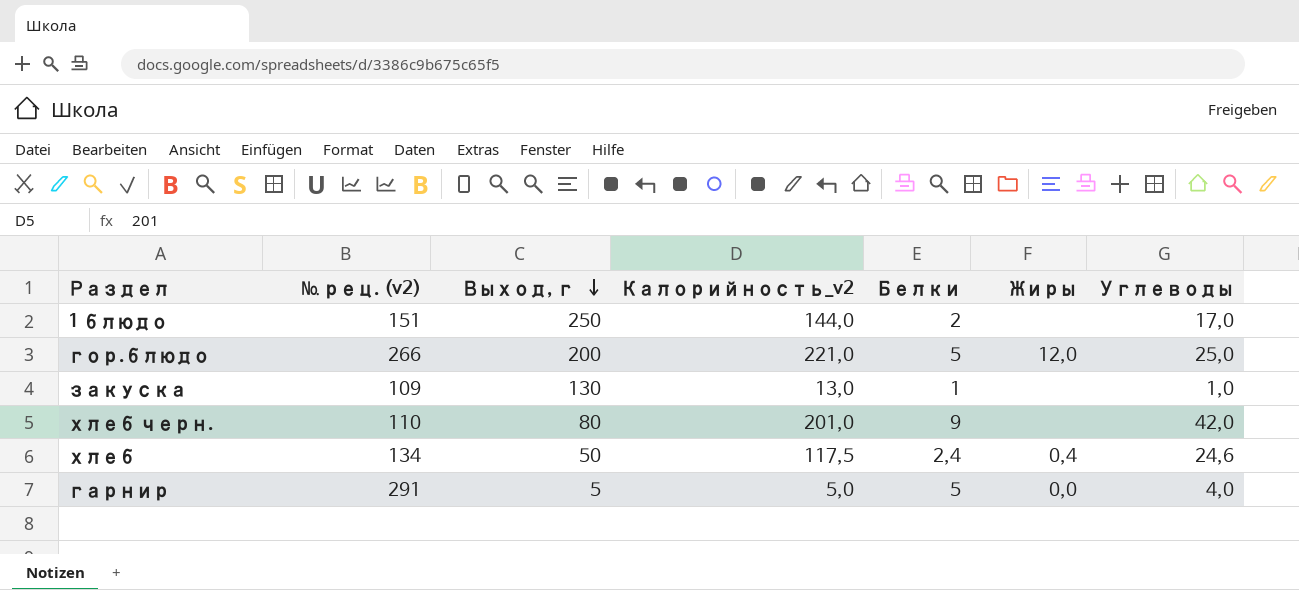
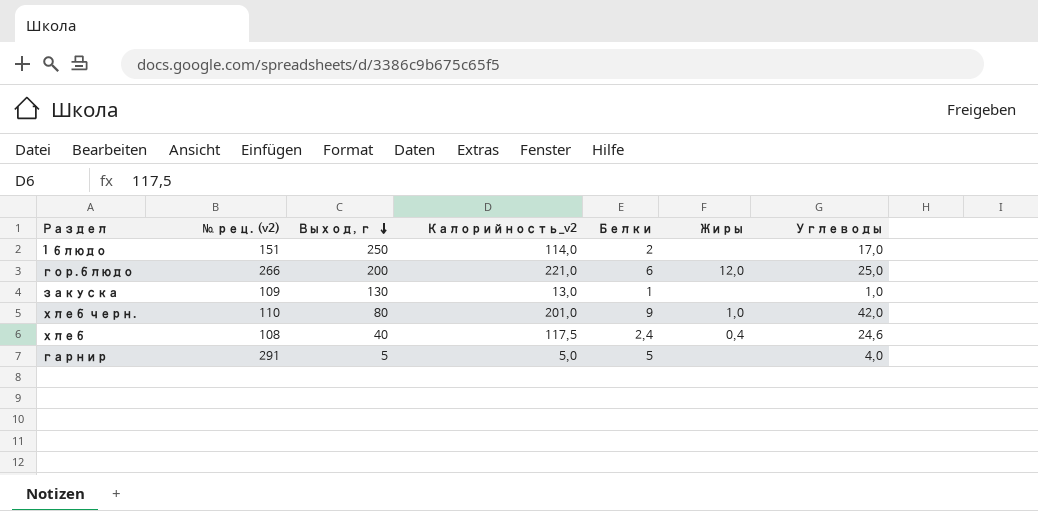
1 блюдо | Калорийность_v2: 144,0 -> 114,0
гор.блюдо | Белки: 5 -> 6
хлеб черн. | Жиры: none -> 1,0
хлеб | № рец. (v2): 134 -> 108
хлеб | Выход, г: 50 -> 40
гарнир | Жиры: 0,0 -> none

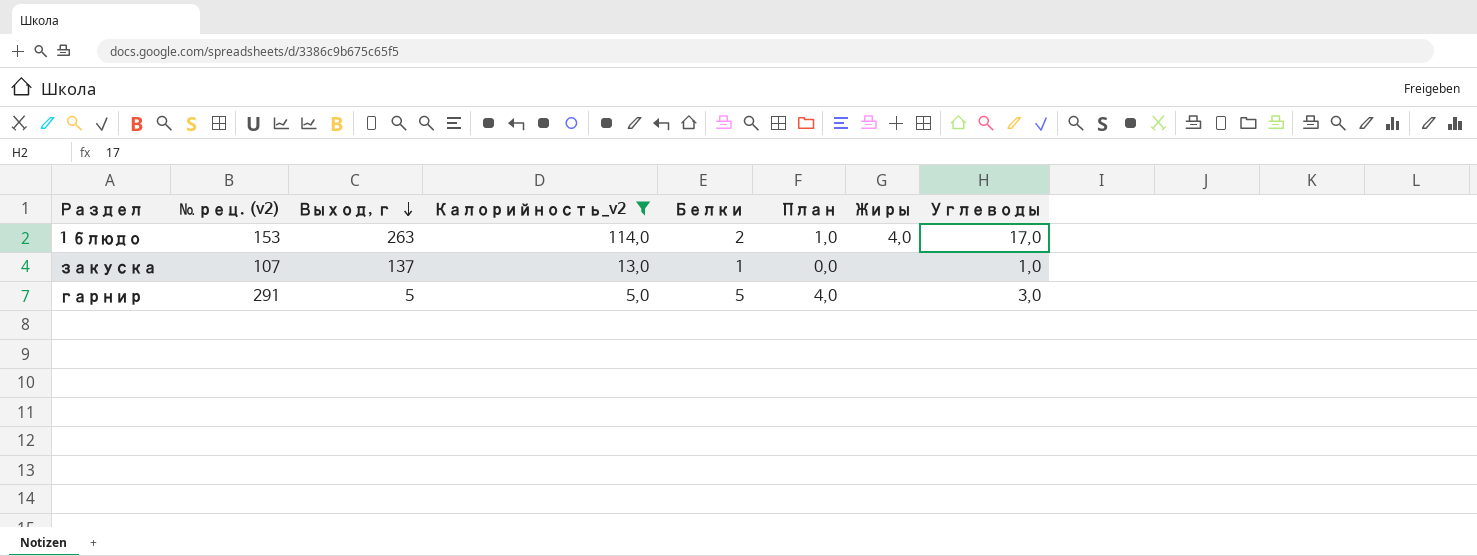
filter: none -> Калорийность_v2 <= 114,0
column План | formula: none -> [Белки] - 1
1 блюдо | № рец. (v2): 151 -> 153
1 блюдо | Выход, г: 250 -> 263
1 блюдо | Жиры: none -> 4,0
закуска | № рец. (v2): 109 -> 107
закуска | Выход, г: 130 -> 137
гарнир | Углеводы: 4,0 -> 3,0

